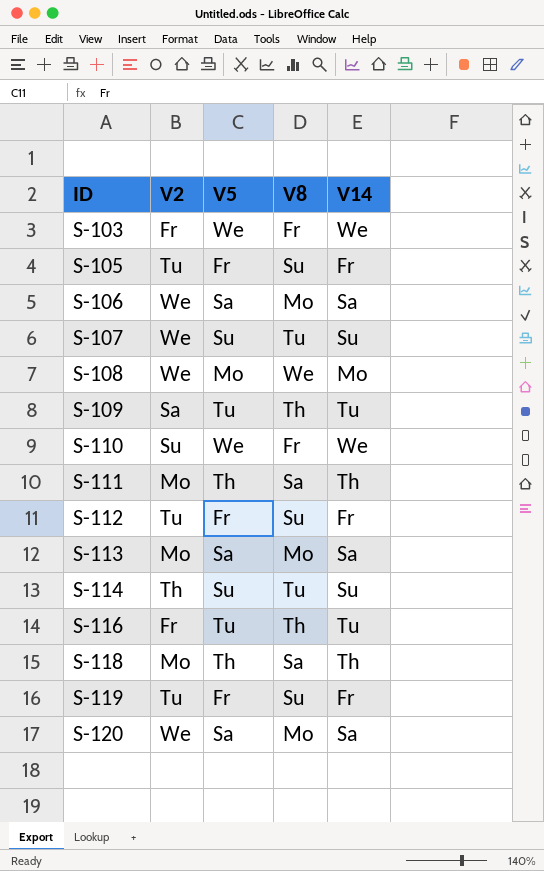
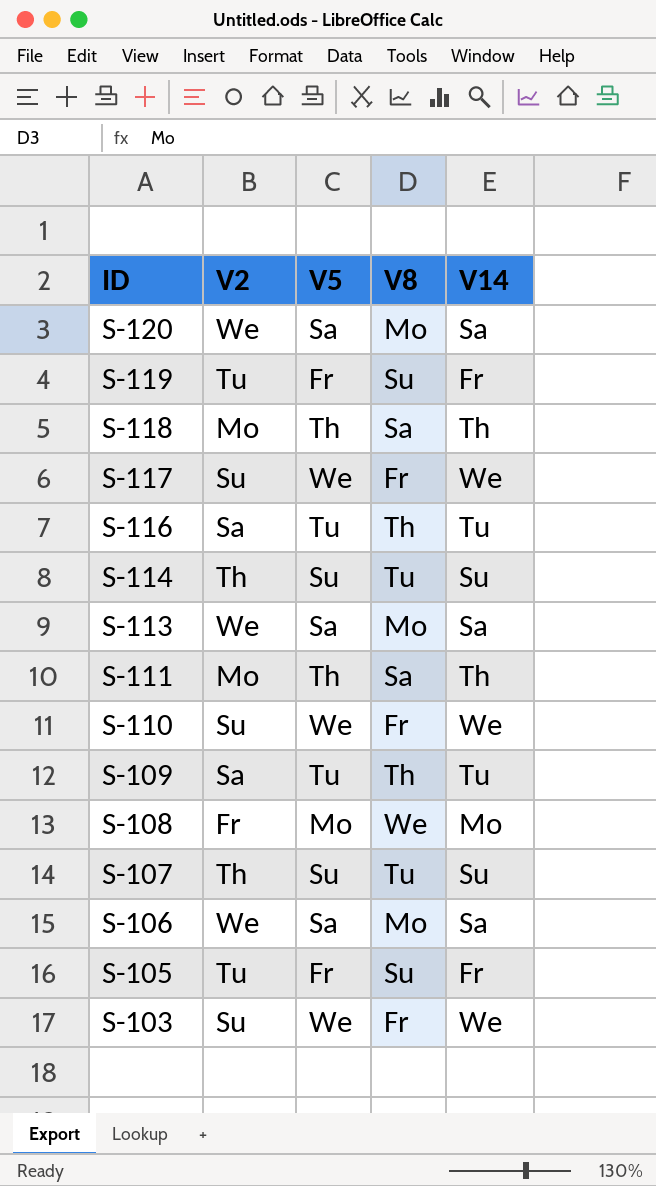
row order: ID ascending -> ID descending
row S-112: Tu | Fr | Su | Fr -> none
row S-117: none -> Su | We | Fr | We
S-116 | V2: Fr -> Sa
S-113 | V2: Mo -> We
S-108 | V2: We -> Fr
S-107 | V2: We -> Th
S-103 | V2: Fr -> Su

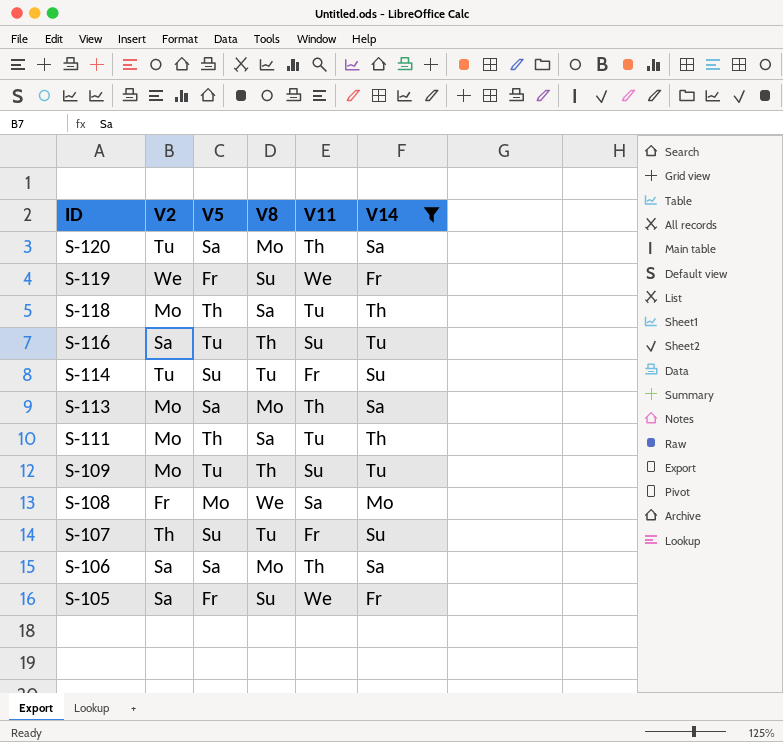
filter: none -> V14 != We
column V11 | position: none -> 5
S-120 | V2: We -> Tu
S-119 | V2: Tu -> We
S-114 | V2: Th -> Tu
S-113 | V2: We -> Mo
S-109 | V2: Sa -> Mo
S-106 | V2: We -> Sa
S-105 | V2: Tu -> Sa

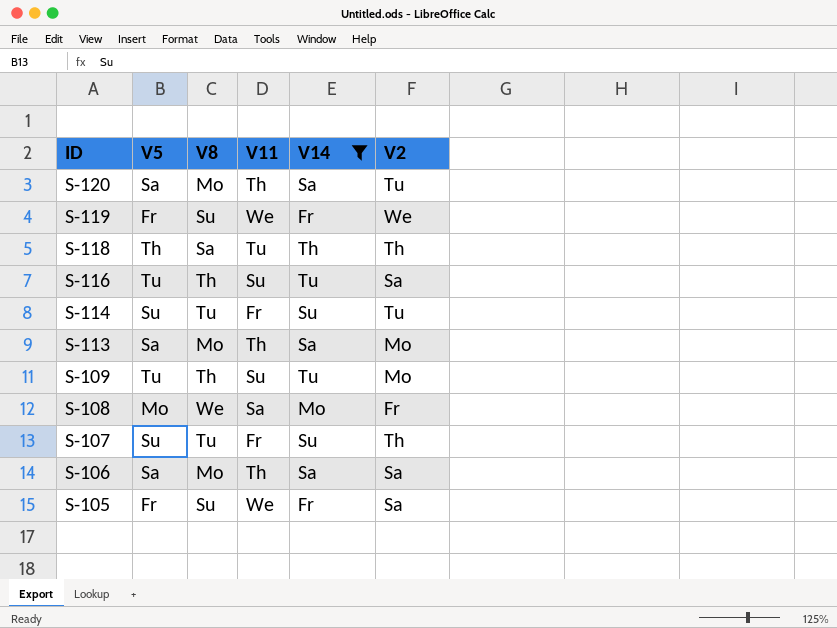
column V2 | position: 2 -> 6
row S-111: Mo | Th | Sa | Tu | Th -> none
S-118 | V2: Mo -> Th

